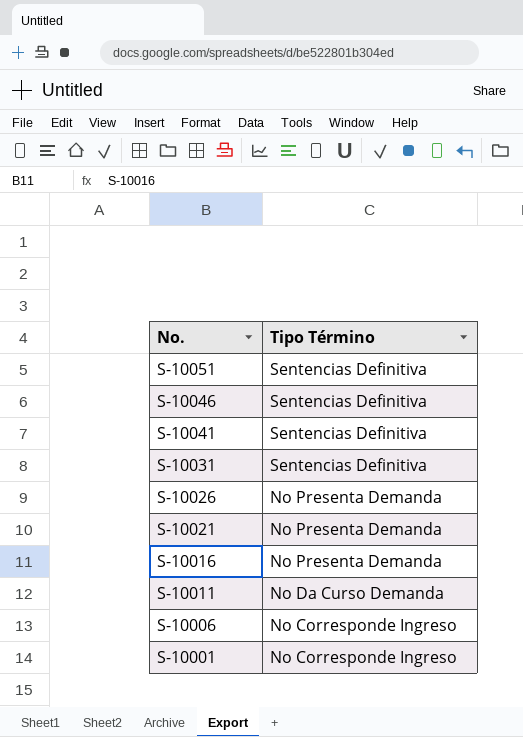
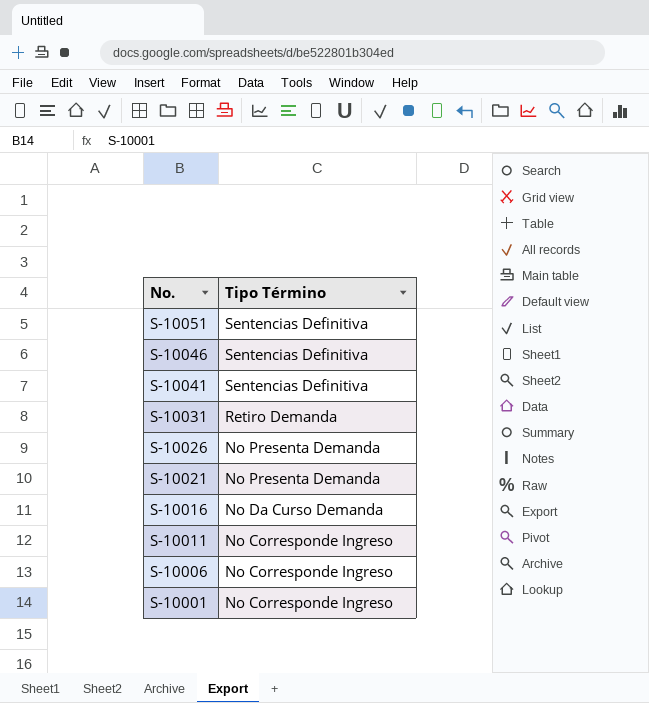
S-10031 | Tipo Término: Sentencias Definitiva -> Retiro Demanda
S-10016 | Tipo Término: No Presenta Demanda -> No Da Curso Demanda
S-10011 | Tipo Término: No Da Curso Demanda -> No Corresponde Ingreso

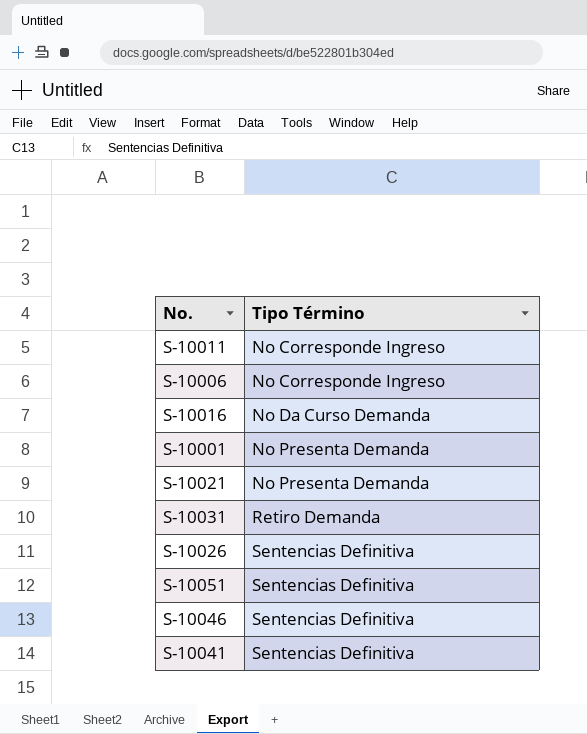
row order: No. descending -> Tipo Término ascending
S-10001 | Tipo Término: No Corresponde Ingreso -> No Presenta Demanda
S-10026 | Tipo Término: No Presenta Demanda -> Sentencias Definitiva

